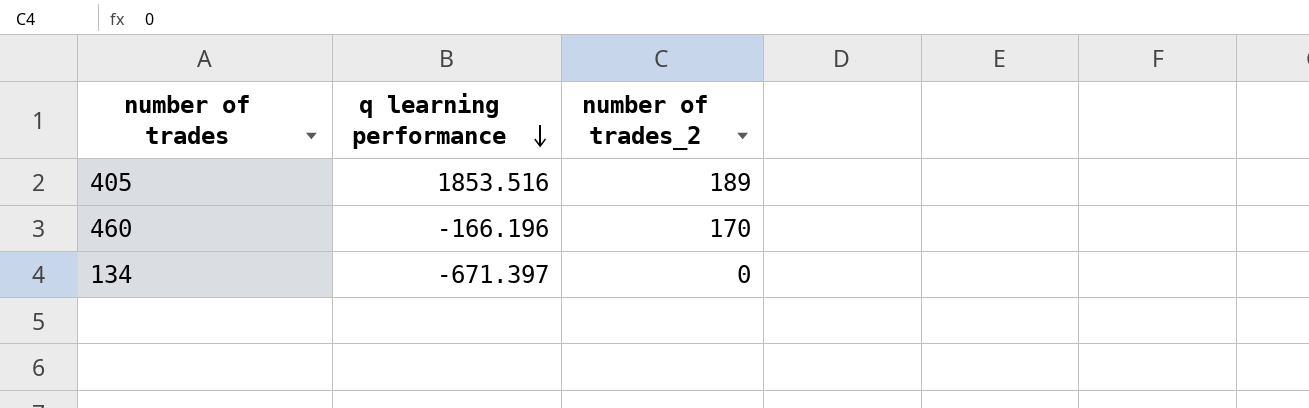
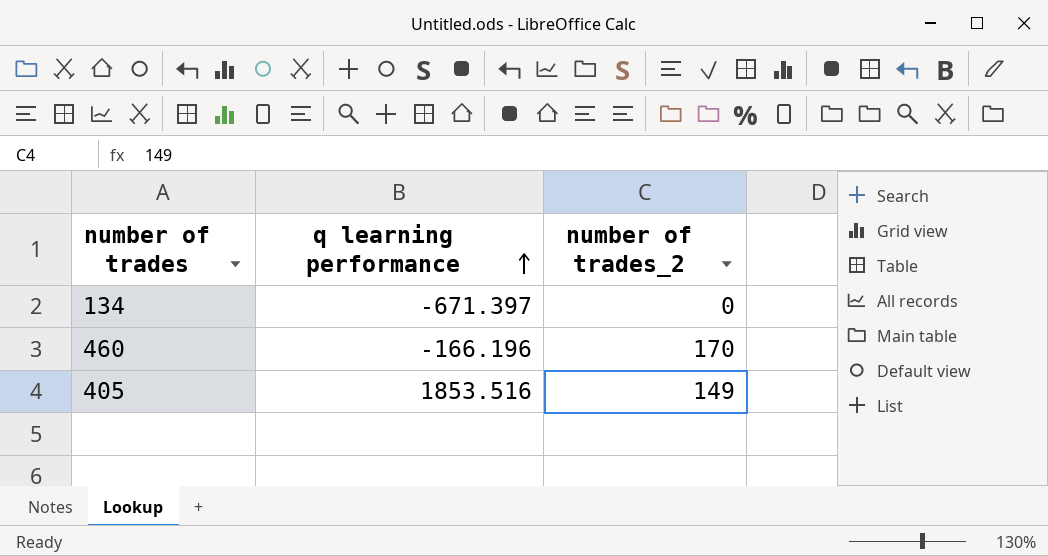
row order: q learning performance descending -> q learning performance ascending
405 | number of trades_2: 189 -> 149

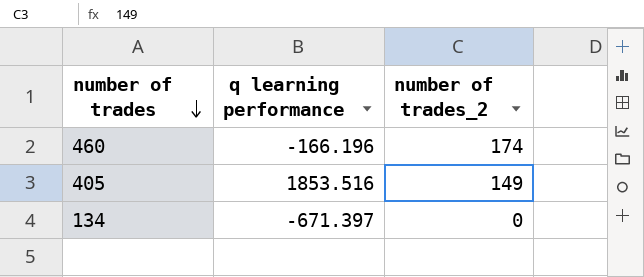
row order: q learning performance ascending -> number of trades descending
460 | number of trades_2: 170 -> 174

